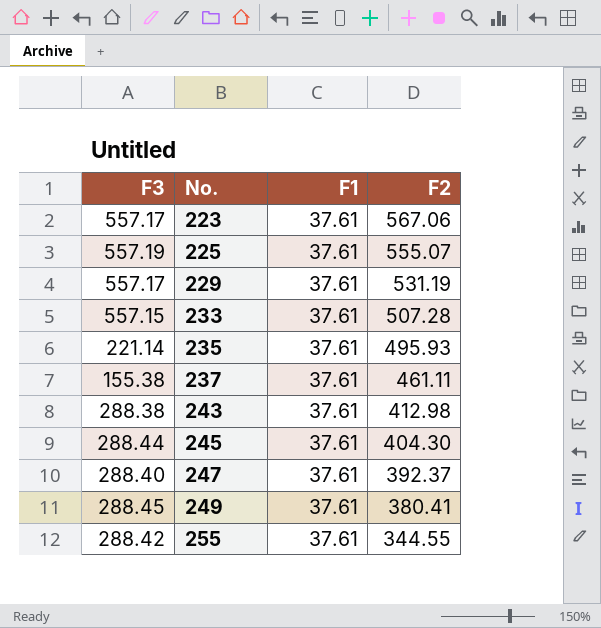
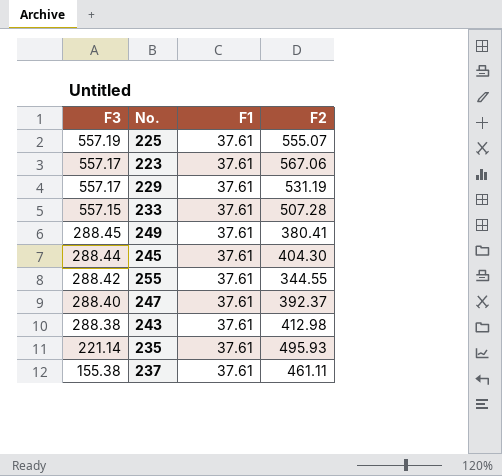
row order: No. ascending -> F3 descending

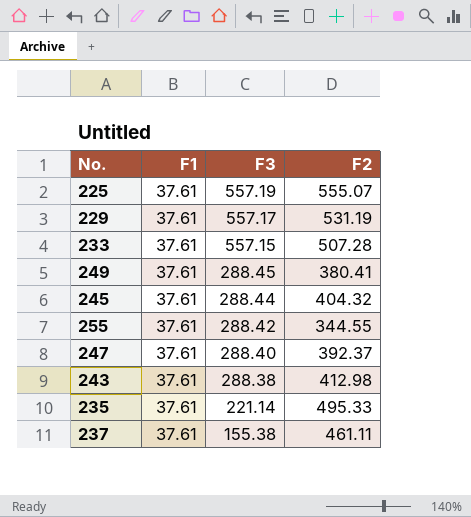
column F3 | position: 1 -> 3
row 223: 557.17 | 37.61 | 567.06 -> none
245 | F2: 404.30 -> 404.32
235 | F2: 495.93 -> 495.33

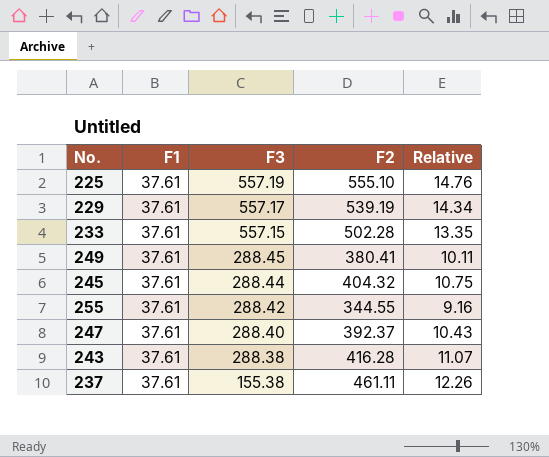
column Relative | formula: none -> [F2] / [F1]
row 235: 37.61 | 221.14 | 495.33 -> none
225 | F2: 555.07 -> 555.10
229 | F2: 531.19 -> 539.19
233 | F2: 507.28 -> 502.28
243 | F2: 412.98 -> 416.28

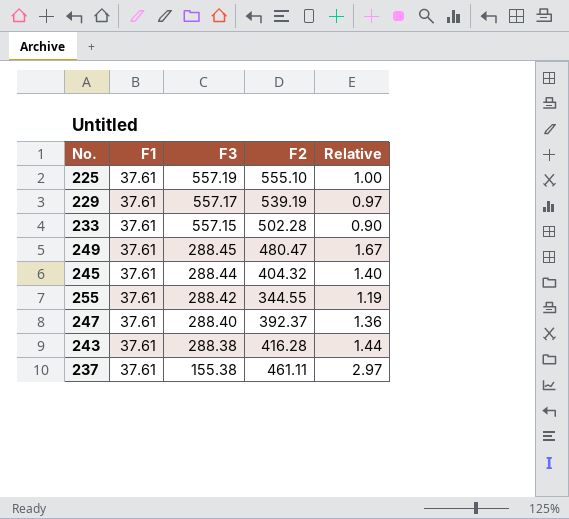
column Relative | formula: [F2] / [F1] -> [F2] / [F3]
249 | F2: 380.41 -> 480.47

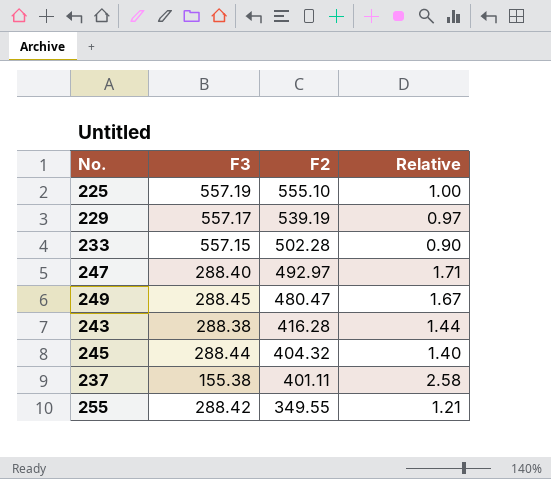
row order: F3 descending -> F2 descending
column F1 | position: 2 -> none
247 | F2: 392.37 -> 492.97
247 | Relative: 1.36 -> 1.71
237 | F2: 461.11 -> 401.11
237 | Relative: 2.97 -> 2.58
255 | F2: 344.55 -> 349.55
255 | Relative: 1.19 -> 1.21

